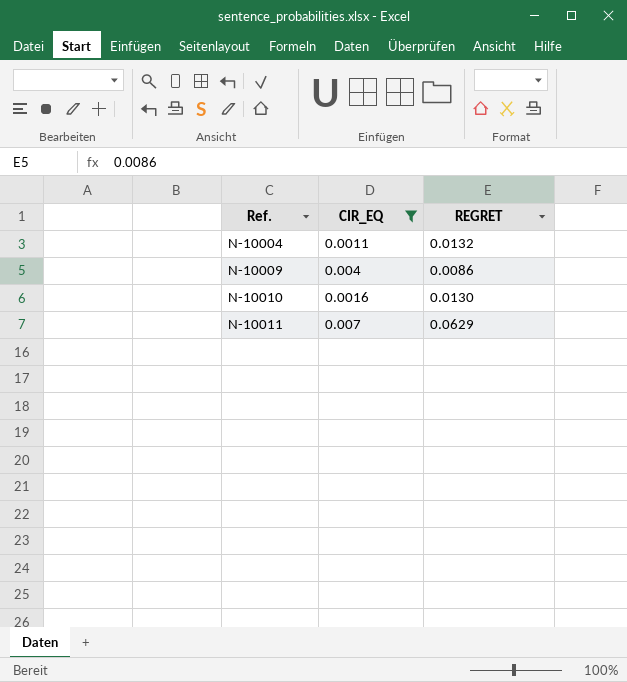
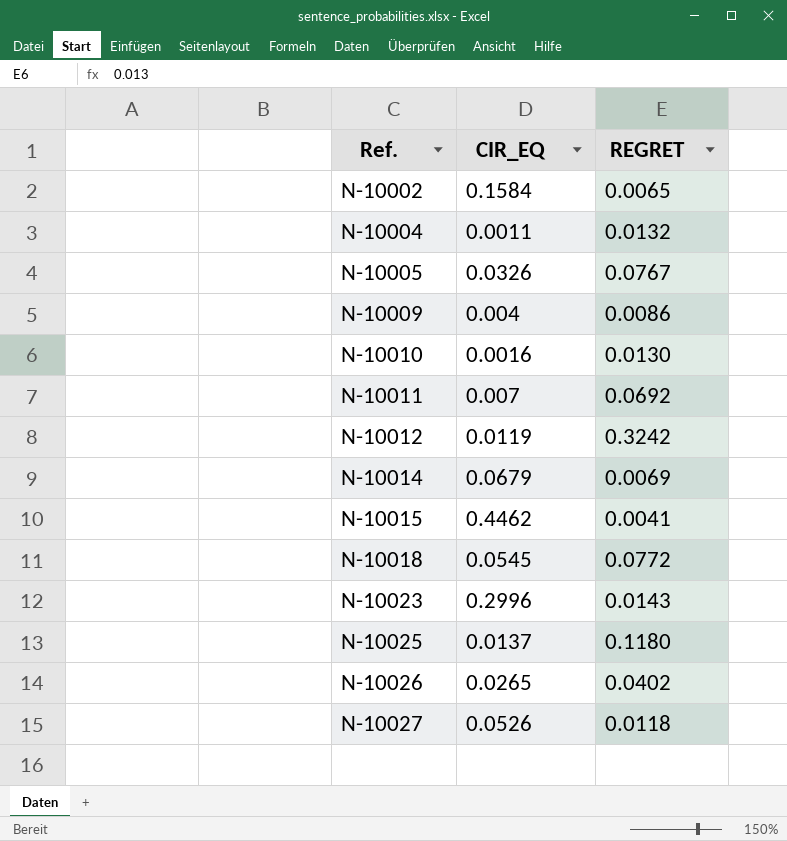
filter: CIR_EQ <= 0.007 -> none
N-10011 | REGRET: 0.0629 -> 0.0692

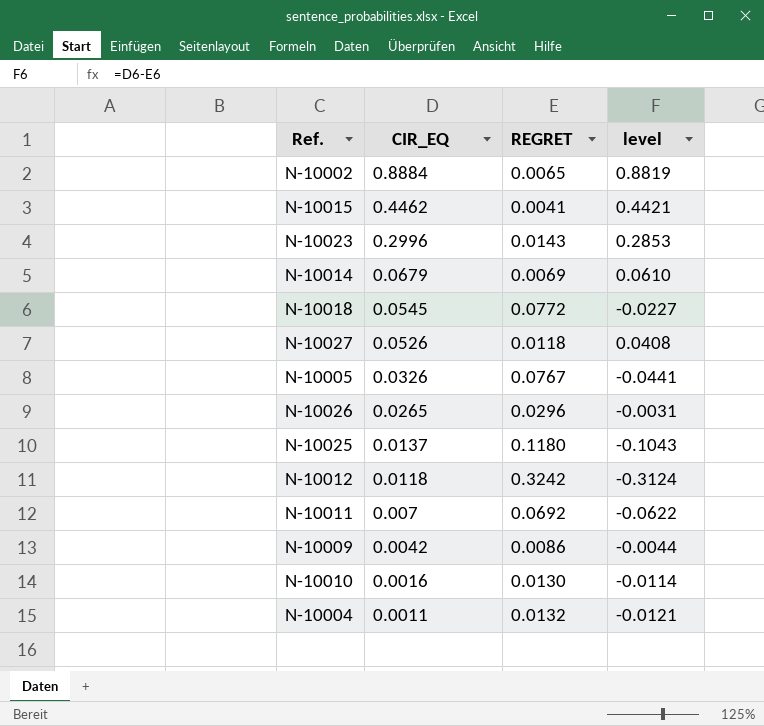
row order: Ref. ascending -> CIR_EQ descending
column level | formula: none -> [CIR_EQ] - [REGRET]
N-10002 | CIR_EQ: 0.1584 -> 0.8884
N-10026 | REGRET: 0.0402 -> 0.0296
N-10012 | CIR_EQ: 0.0119 -> 0.0118
N-10009 | CIR_EQ: 0.004 -> 0.0042

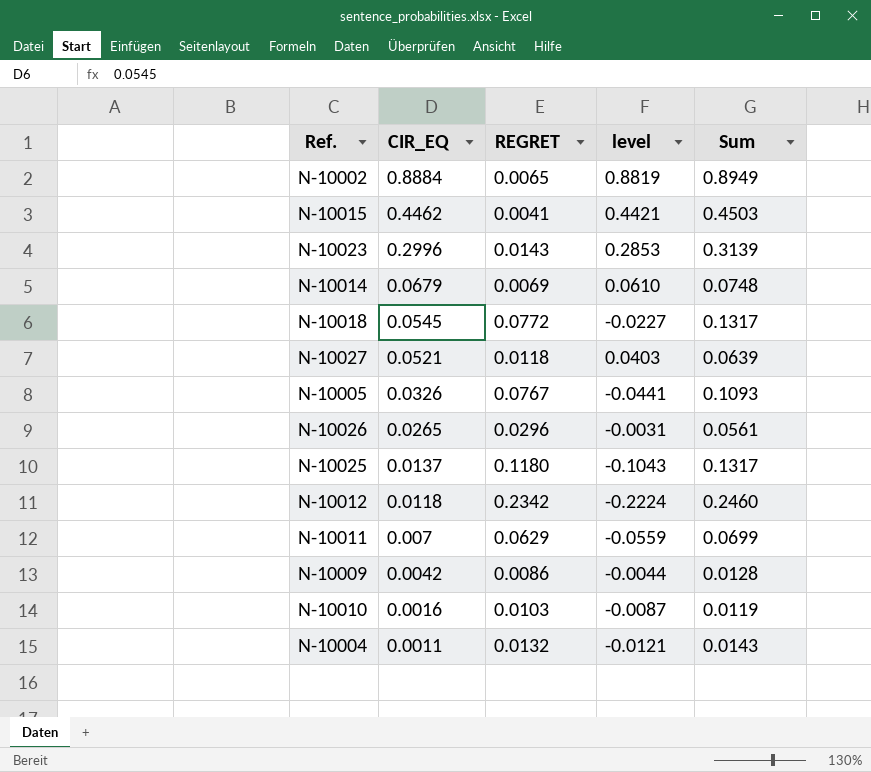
column Sum | formula: none -> [CIR_EQ] + [REGRET]
N-10027 | CIR_EQ: 0.0526 -> 0.0521
N-10027 | level: 0.0408 -> 0.0403
N-10012 | REGRET: 0.3242 -> 0.2342
N-10012 | level: -0.3124 -> -0.2224
N-10011 | REGRET: 0.0692 -> 0.0629
N-10011 | level: -0.0622 -> -0.0559
N-10010 | REGRET: 0.0130 -> 0.0103
N-10010 | level: -0.0114 -> -0.0087

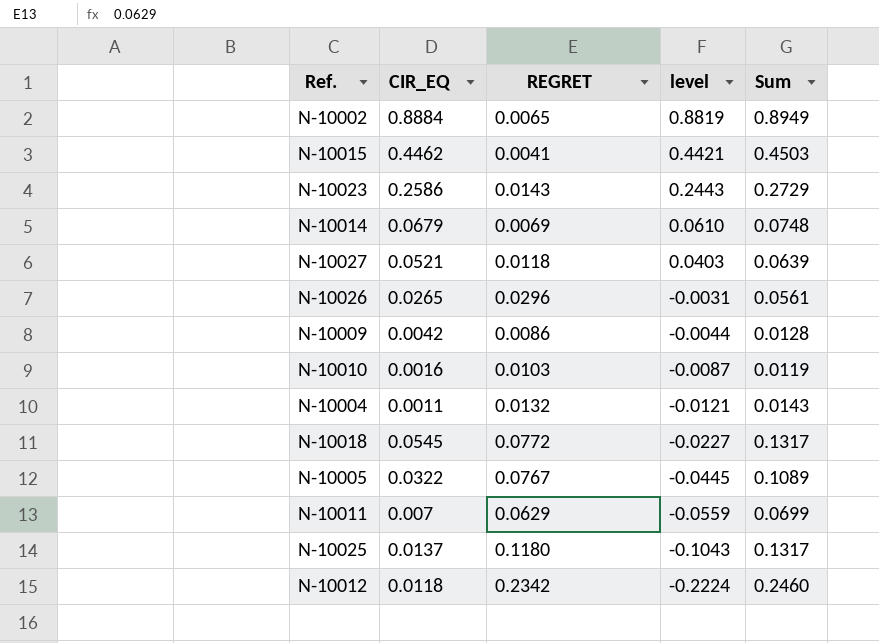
row order: CIR_EQ descending -> level descending
N-10023 | CIR_EQ: 0.2996 -> 0.2586
N-10023 | level: 0.2853 -> 0.2443
N-10023 | Sum: 0.3139 -> 0.2729
N-10005 | CIR_EQ: 0.0326 -> 0.0322
N-10005 | level: -0.0441 -> -0.0445
N-10005 | Sum: 0.1093 -> 0.1089

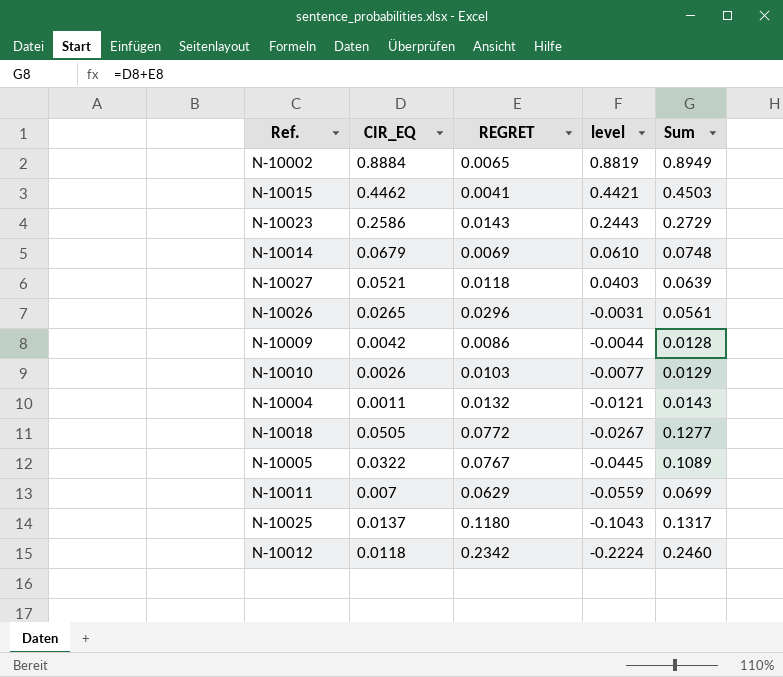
N-10010 | CIR_EQ: 0.0016 -> 0.0026
N-10010 | level: -0.0087 -> -0.0077
N-10010 | Sum: 0.0119 -> 0.0129
N-10018 | CIR_EQ: 0.0545 -> 0.0505
N-10018 | level: -0.0227 -> -0.0267
N-10018 | Sum: 0.1317 -> 0.1277

